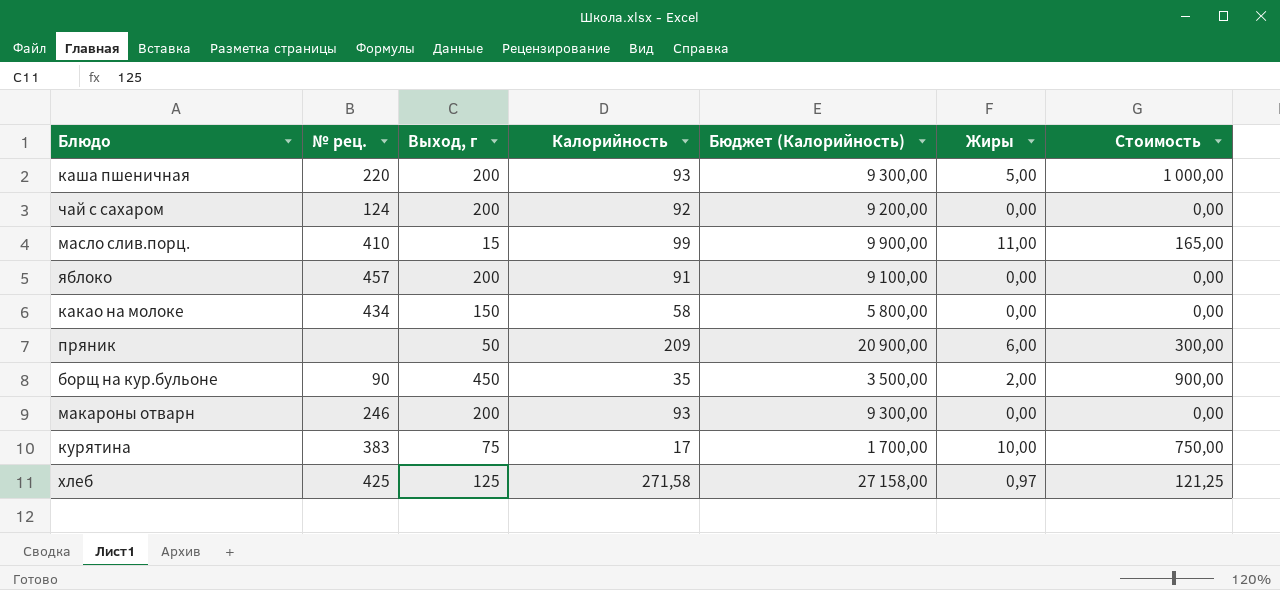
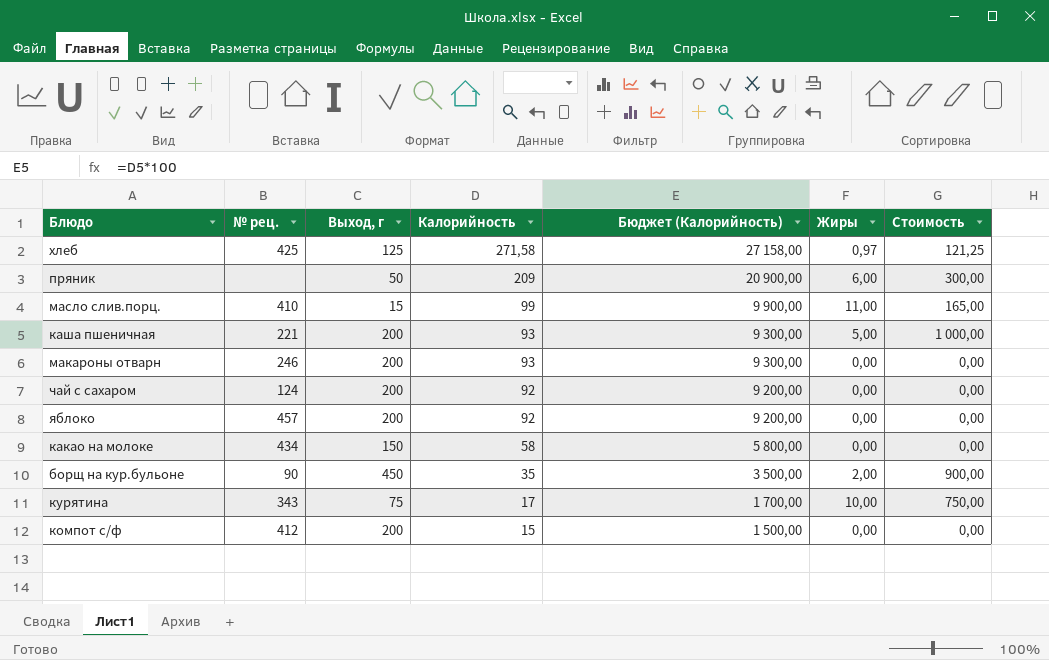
row order: none -> Калорийность descending
каша пшеничная | № рец.: 220 -> 221
яблоко | Калорийность: 91 -> 92
яблоко | Бюджет (Калорийность): 9 100,00 -> 9 200,00
курятина | № рец.: 383 -> 343
row компот с/ф: none -> 412 | 200 | 15 | 1 500,00 | 0,00 | 0,00

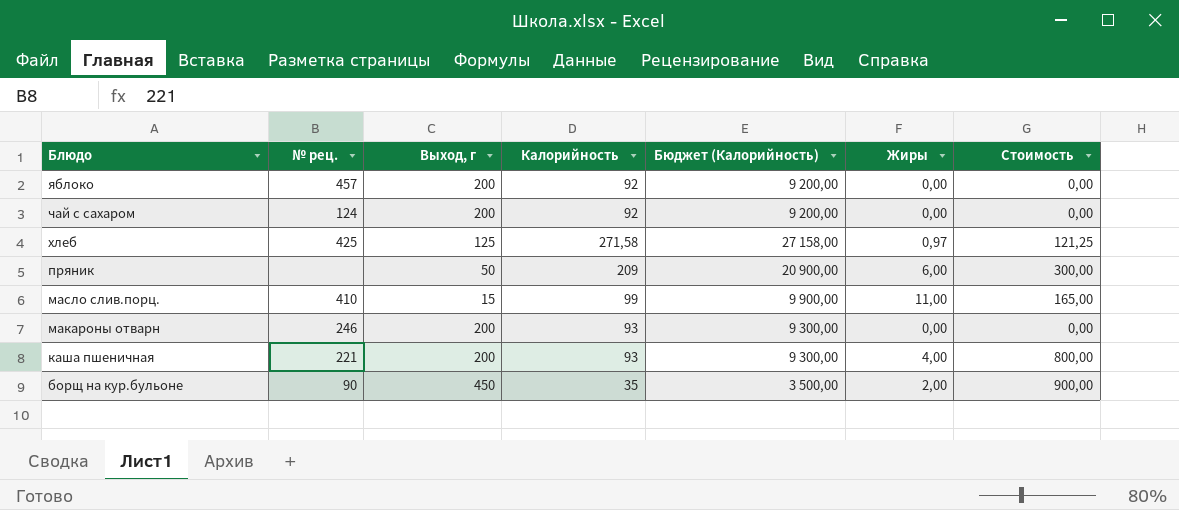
row order: Калорийность descending -> Блюдо descending
row какао на молоке: 434 | 150 | 58 | 5 800,00 | 0,00 | 0,00 -> none
row курятина: 343 | 75 | 17 | 1 700,00 | 10,00 | 750,00 -> none
row компот с/ф: 412 | 200 | 15 | 1 500,00 | 0,00 | 0,00 -> none
каша пшеничная | Жиры: 5,00 -> 4,00
каша пшеничная | Стоимость: 1 000,00 -> 800,00

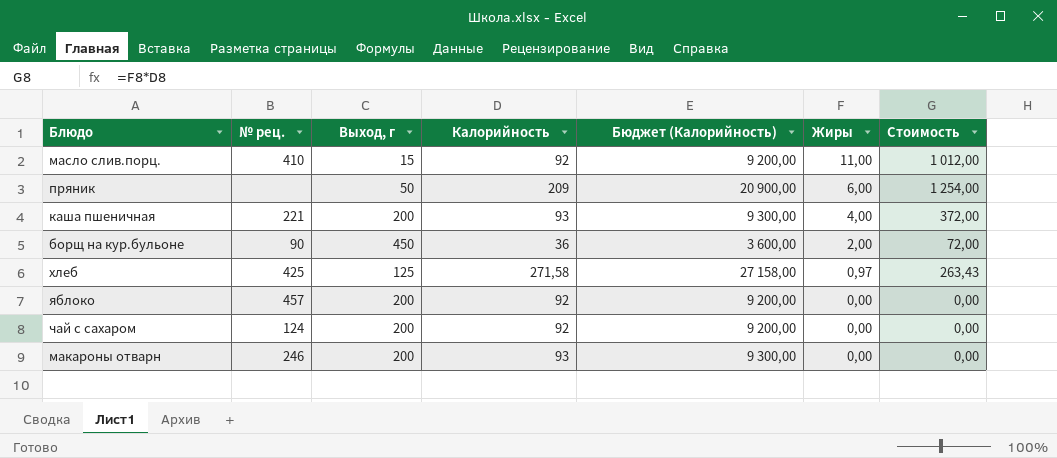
row order: Блюдо descending -> Жиры descending
column Стоимость | formula: [Выход, г] * [Жиры] -> [Калорийность] * [Жиры]
масло слив.порц. | Калорийность: 99 -> 92
масло слив.порц. | Бюджет (Калорийность): 9 900,00 -> 9 200,00
борщ на кур.бульоне | Калорийность: 35 -> 36
борщ на кур.бульоне | Бюджет (Калорийность): 3 500,00 -> 3 600,00

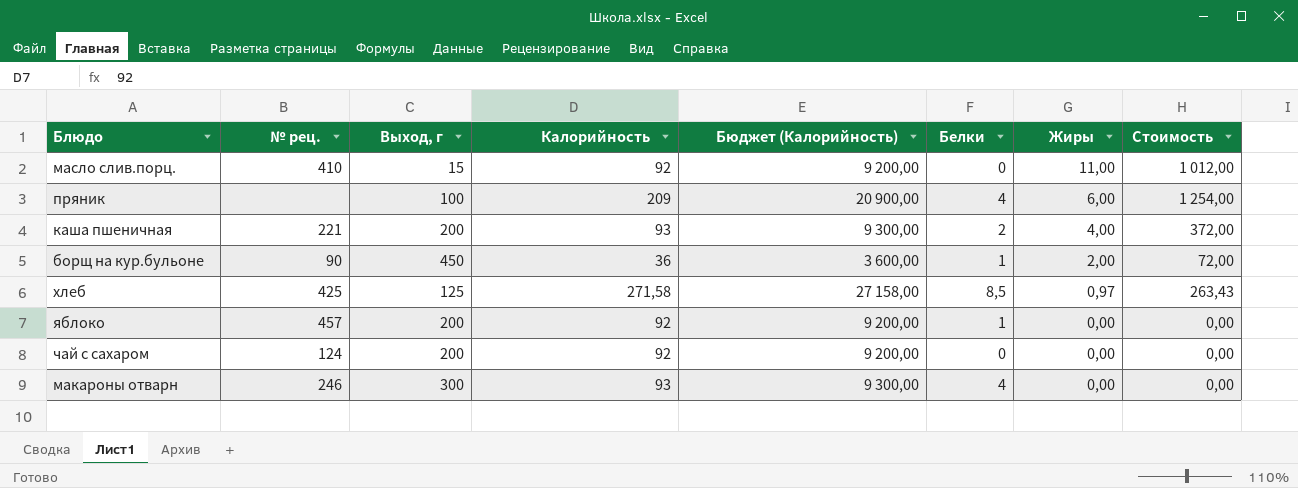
column Белки | position: none -> 6
пряник | Выход, г: 50 -> 100
макароны отварн | Выход, г: 200 -> 300

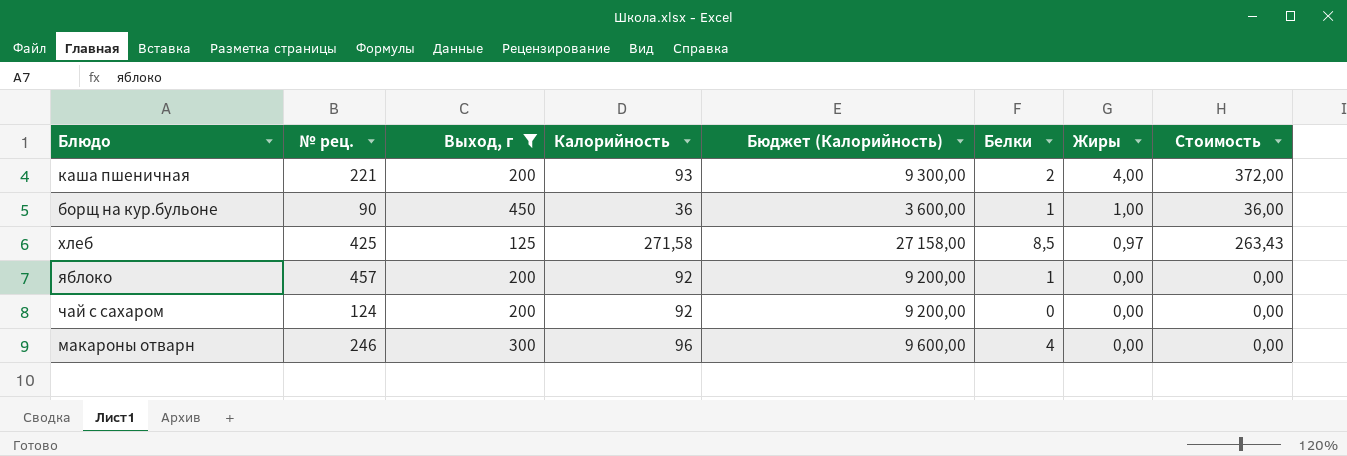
filter: none -> Выход, г >= 125
борщ на кур.бульоне | Жиры: 2,00 -> 1,00
борщ на кур.бульоне | Стоимость: 72,00 -> 36,00
макароны отварн | Калорийность: 93 -> 96
макароны отварн | Бюджет (Калорийность): 9 300,00 -> 9 600,00

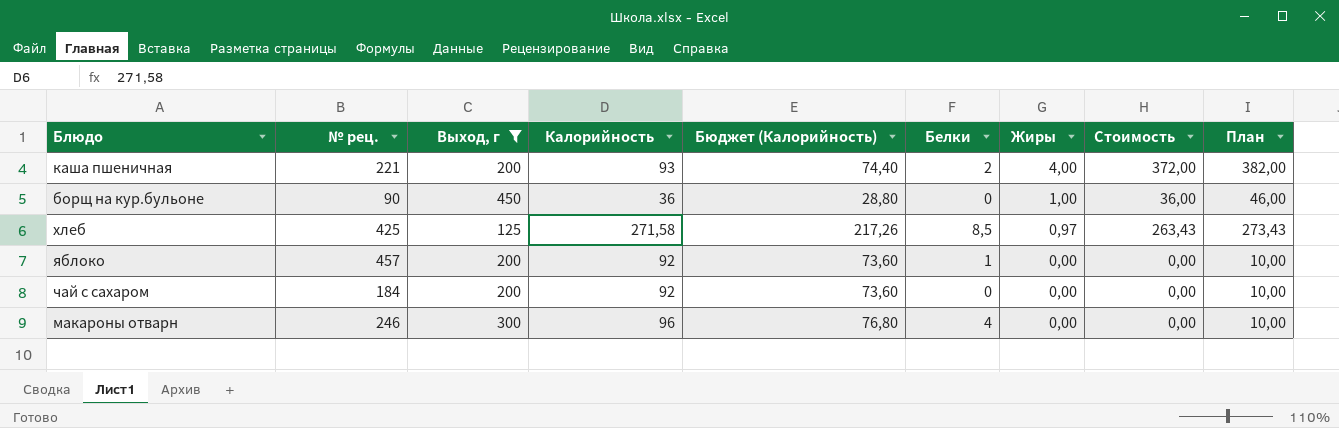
column Бюджет (Калорийность) | formula: [Калорийность] * 100 -> [Калорийность] * 0,8
column План | formula: none -> [Стоимость] + 10
борщ на кур.бульоне | Белки: 1 -> 0
чай с сахаром | № рец.: 124 -> 184

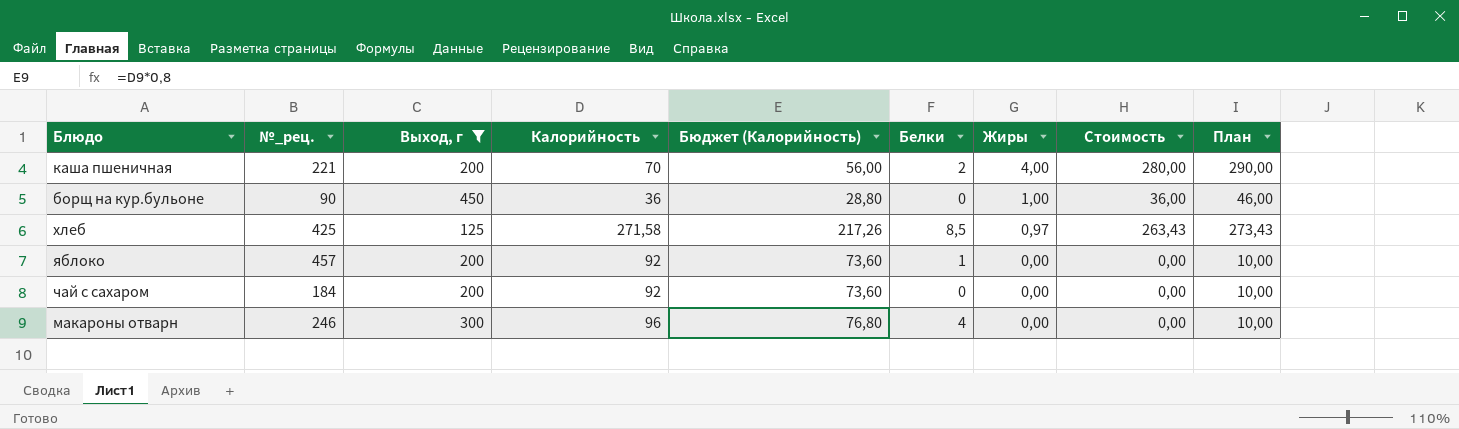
column name: № рец. -> №_рец.
каша пшеничная | Калорийность: 93 -> 70
каша пшеничная | Бюджет (Калорийность): 74,40 -> 56,00
каша пшеничная | Стоимость: 372,00 -> 280,00
каша пшеничная | План: 382,00 -> 290,00

